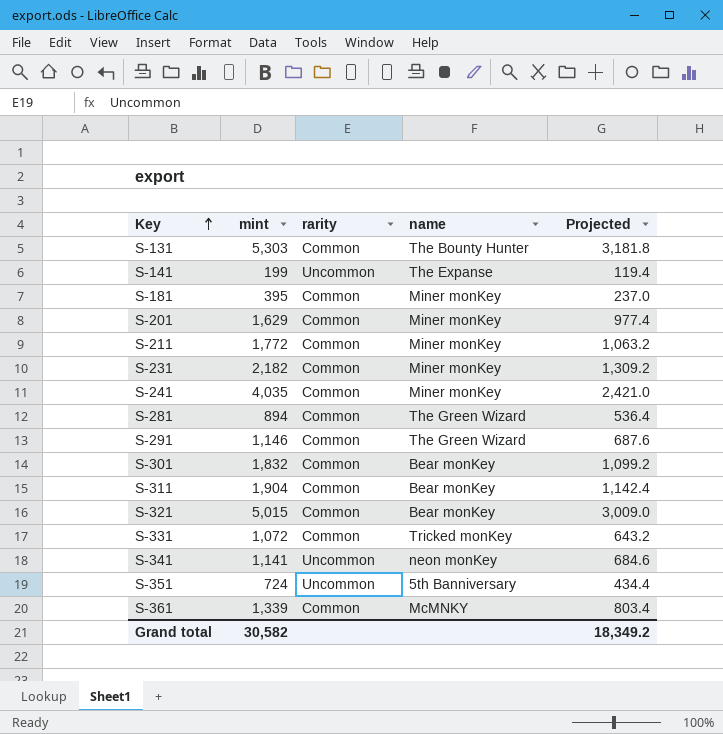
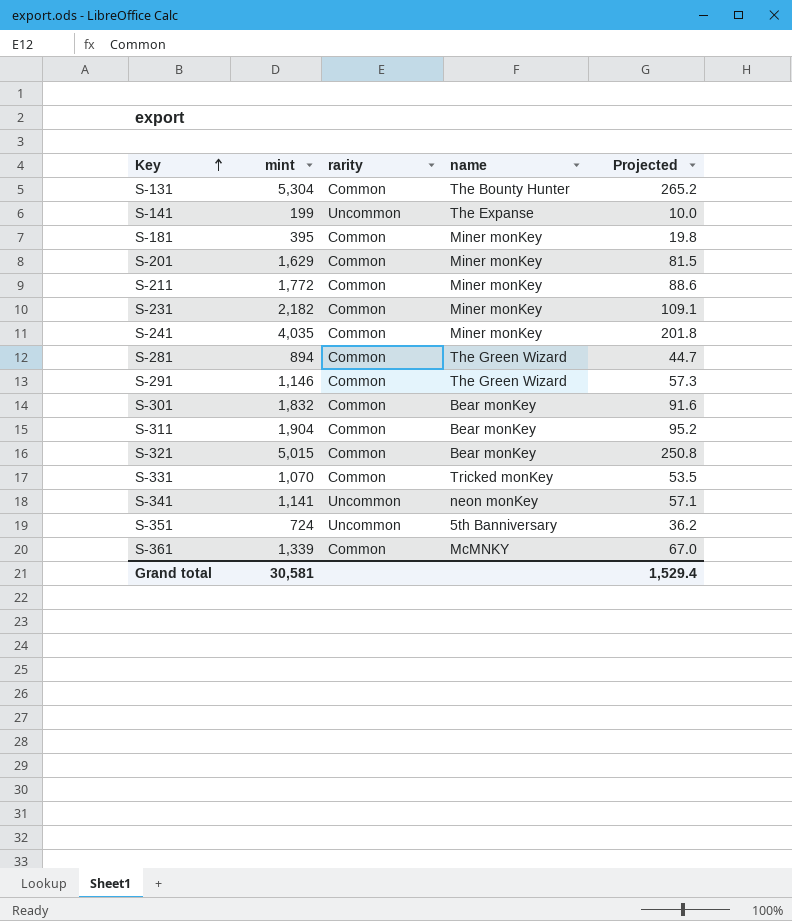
column Projected | formula: [mint] * 0.6 -> [mint] * 0.05
S-131 | mint: 5,303 -> 5,304
S-331 | mint: 1,072 -> 1,070
Grand total | mint: 30,582 -> 30,581
Grand total | Projected: 18,349.2 -> 1,529.4

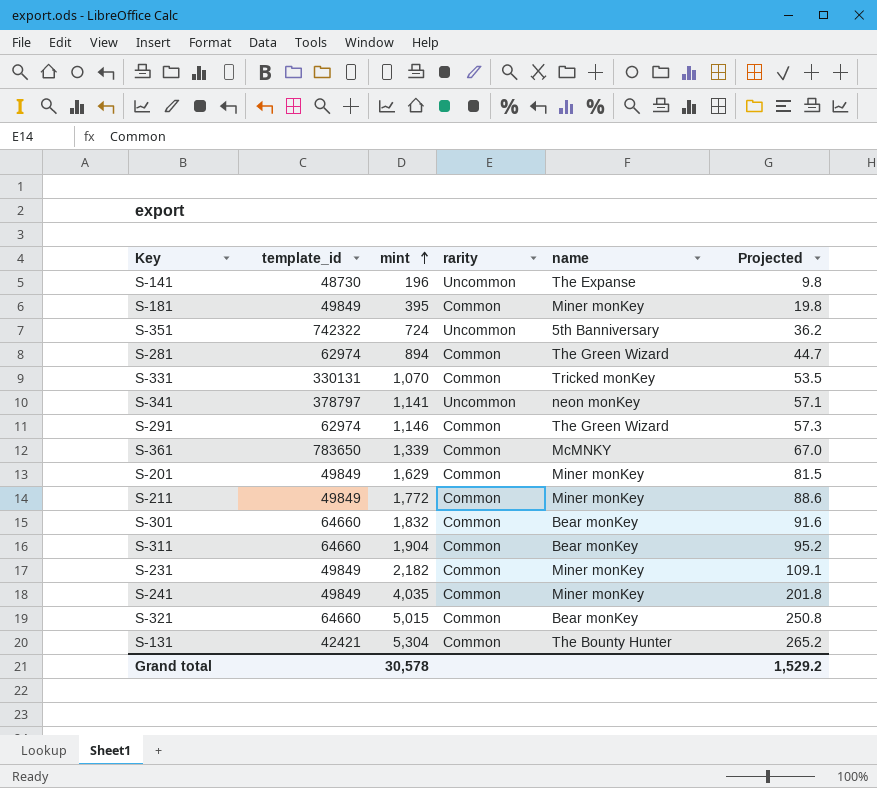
row order: Key ascending -> mint ascending
column template_id | position: none -> 2
S-141 | mint: 199 -> 196
S-141 | Projected: 10.0 -> 9.8
Grand total | mint: 30,581 -> 30,578
Grand total | Projected: 1,529.4 -> 1,529.2

